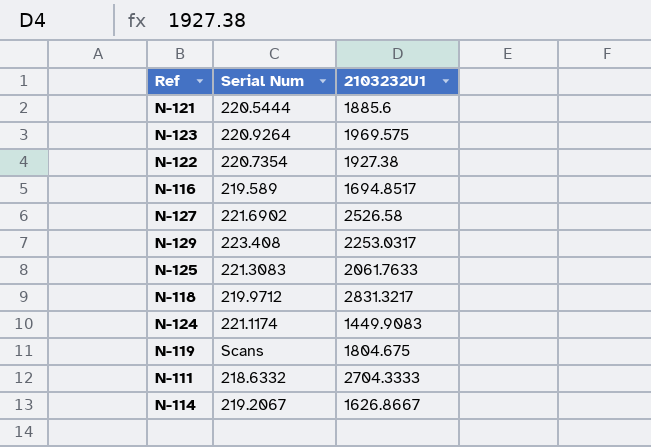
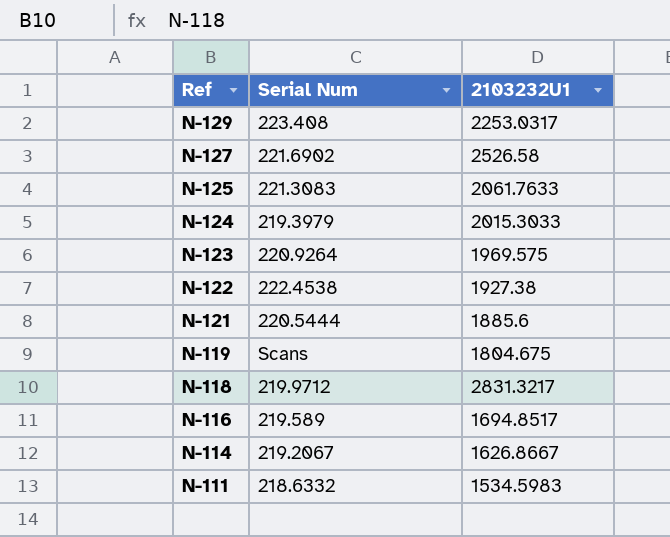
row order: none -> Ref descending
N-124 | Serial Num: 221.1174 -> 219.3979
N-124 | 2103232U1: 1449.9083 -> 2015.3033
N-122 | Serial Num: 220.7354 -> 222.4538
N-111 | 2103232U1: 2704.3333 -> 1534.5983

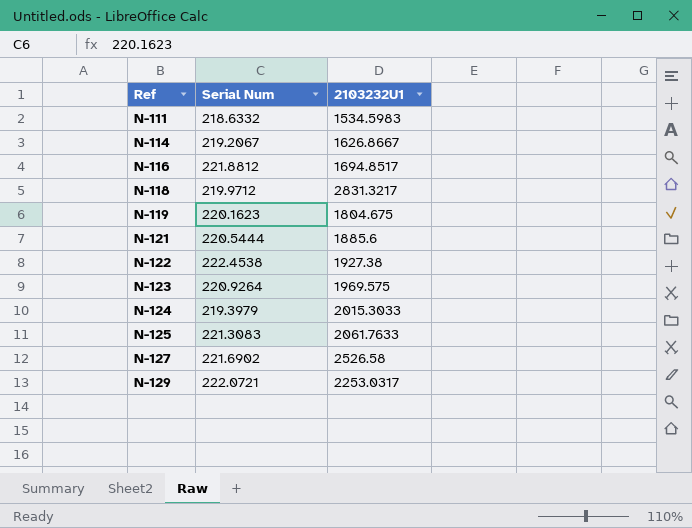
row order: Ref descending -> Ref ascending
N-116 | Serial Num: 219.589 -> 221.8812
N-119 | Serial Num: Scans -> 220.1623
N-129 | Serial Num: 223.408 -> 222.0721

